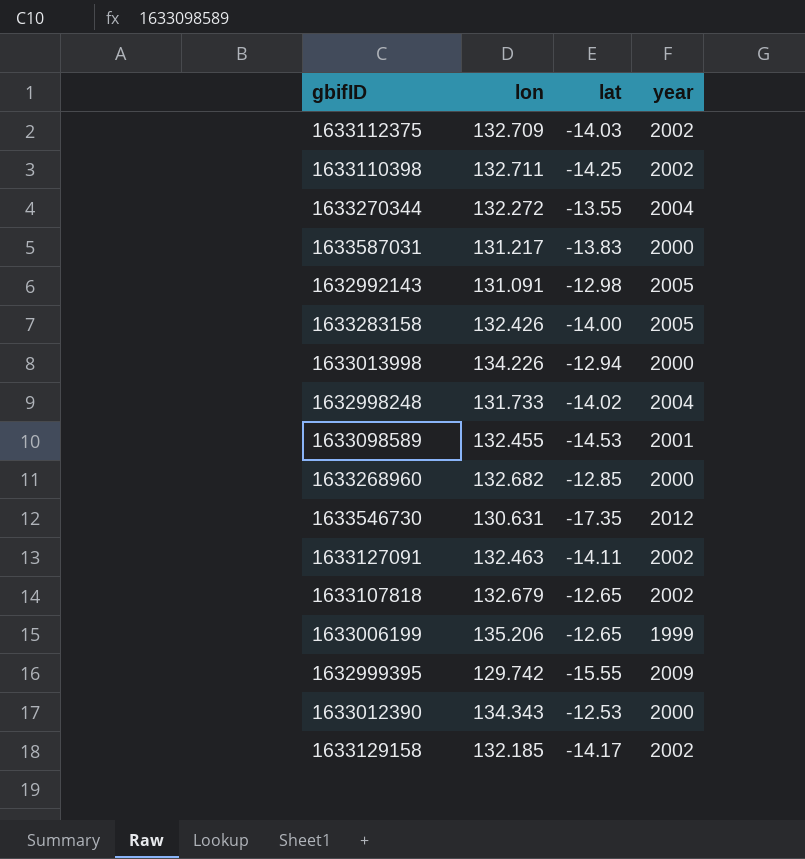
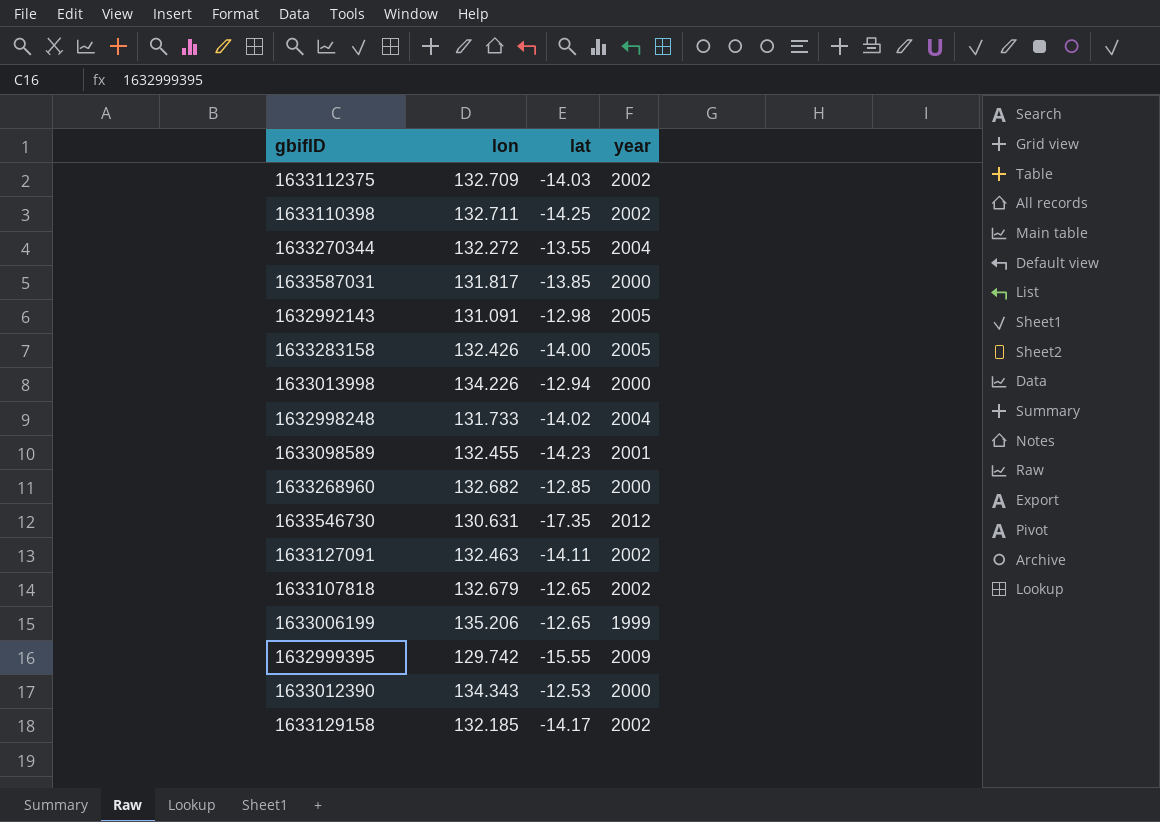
1633587031 | lon: 131.217 -> 131.817
1633587031 | lat: -13.83 -> -13.85
1633098589 | lat: -14.53 -> -14.23

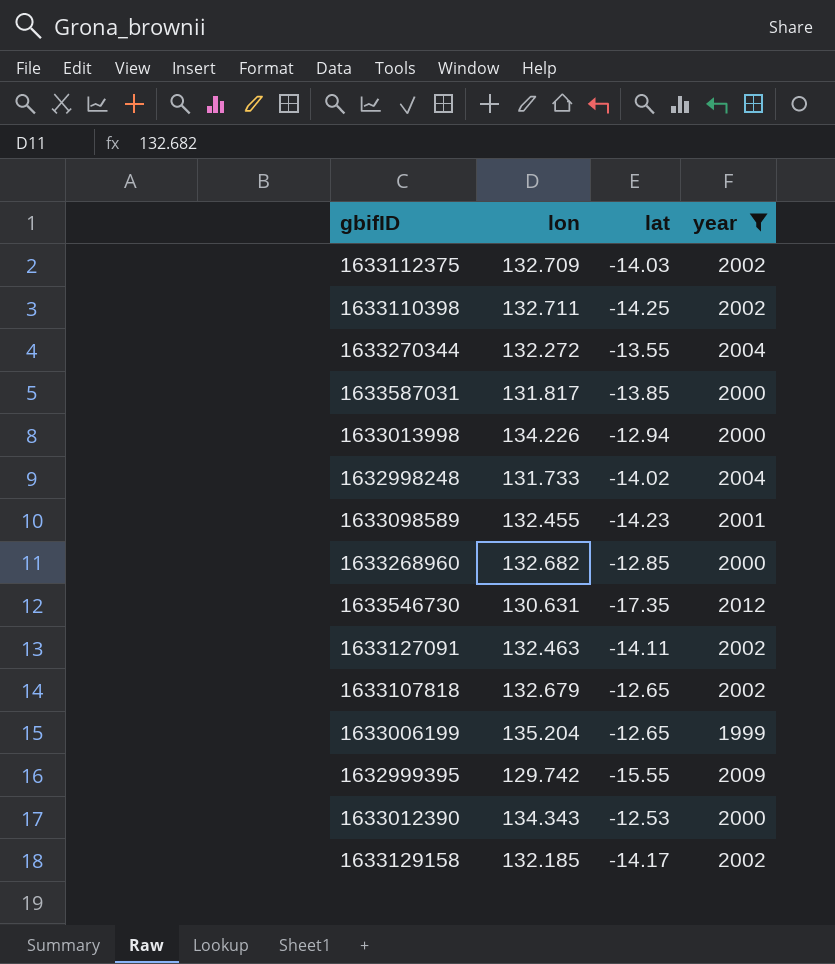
filter: none -> year != 2005
1633006199 | lon: 135.206 -> 135.204

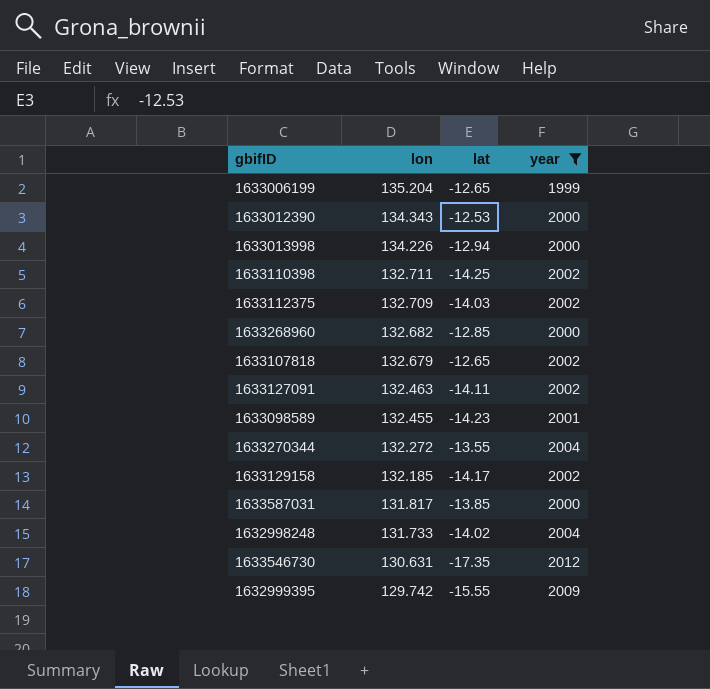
row order: none -> lon descending

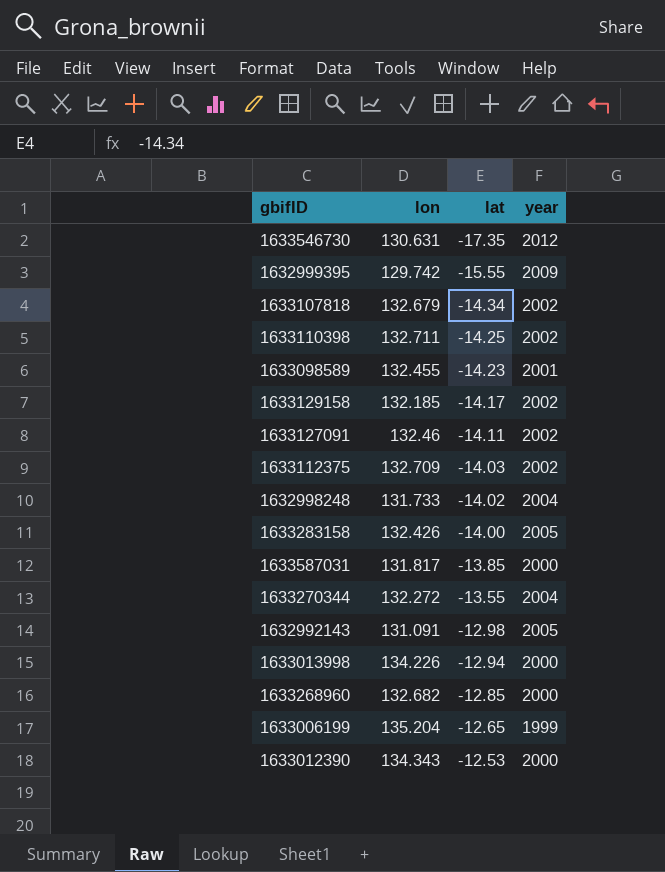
filter: year != 2005 -> none
row order: lon descending -> lat ascending
1633107818 | lat: -12.65 -> -14.34
1633127091 | lon: 132.463 -> 132.46

